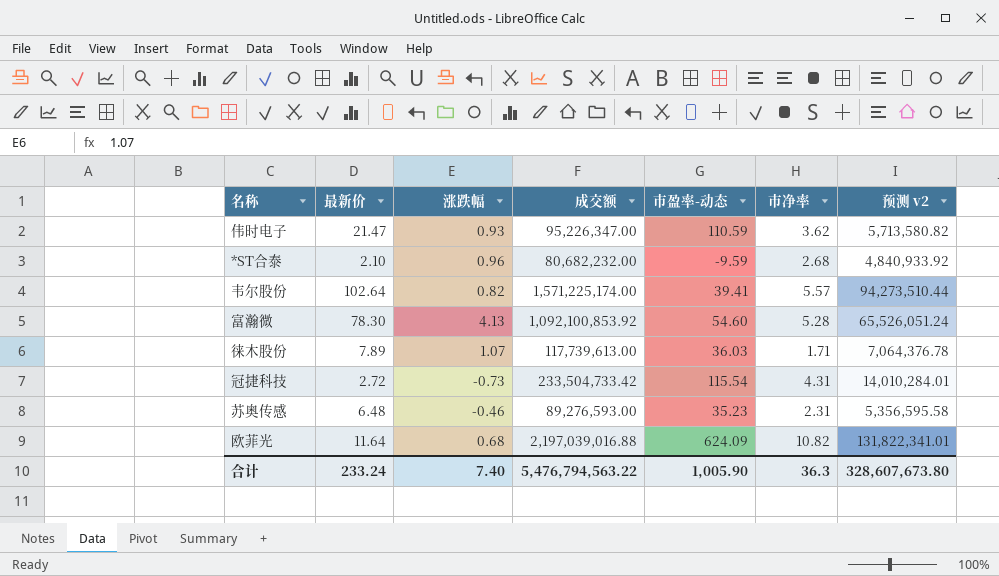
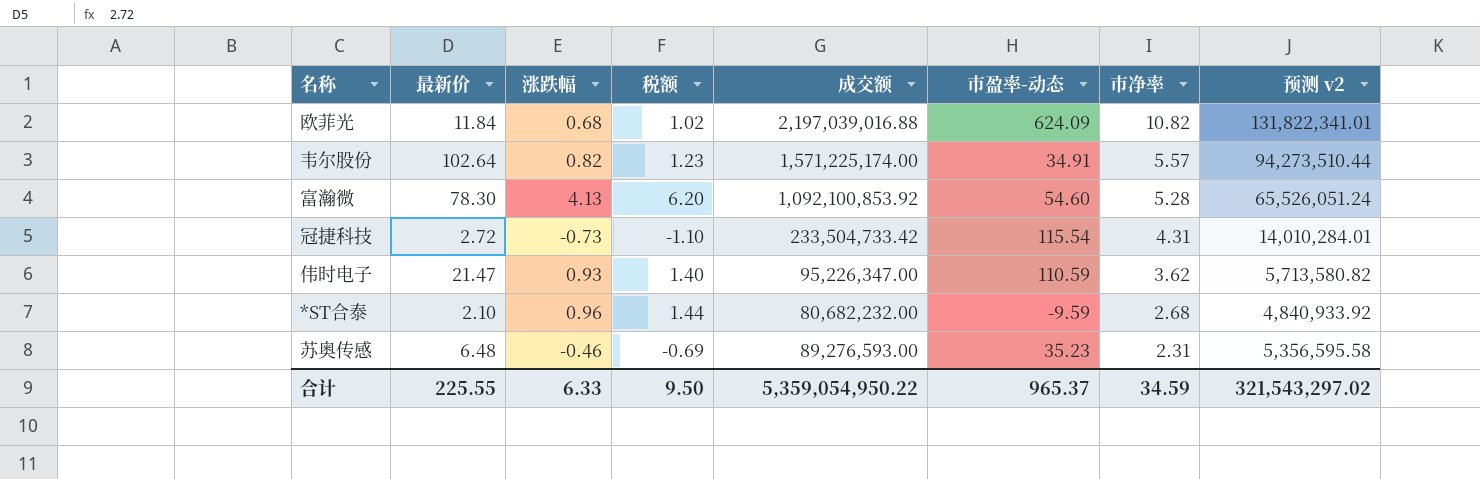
row order: none -> 市净率 descending
column 税额 | formula: none -> [涨跌幅] * 1.5
row 徕木股份: 7.89 | 1.07 | 117,739,613.00 | 36.03 | 1.71 | 7,064,376.78 -> none
欧菲光 | 最新价: 11.64 -> 11.84
韦尔股份 | 市盈率-动态: 39.41 -> 34.91
合计 | 最新价: 233.24 -> 225.55
合计 | 涨跌幅: 7.40 -> 6.33
合计 | 成交额: 5,476,794,563.22 -> 5,359,054,950.22
合计 | 市盈率-动态: 1,005.90 -> 965.37
合计 | 市净率: 36.3 -> 34.59
合计 | 预测 v2: 328,607,673.80 -> 321,543,297.02

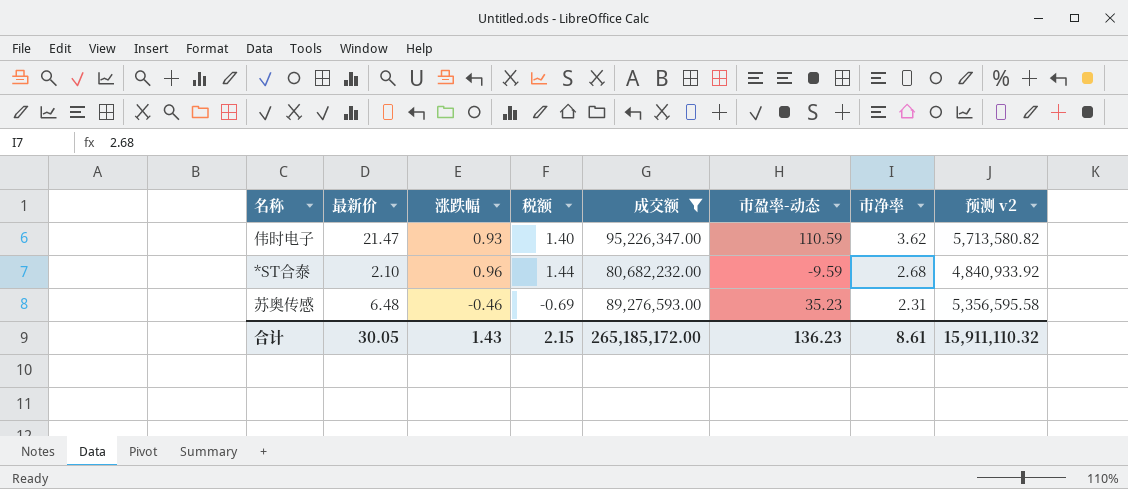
filter: none -> 成交额 <= 95,226,347.00
合计 | 最新价: 225.55 -> 30.05
合计 | 涨跌幅: 6.33 -> 1.43
合计 | 税额: 9.50 -> 2.15
合计 | 成交额: 5,359,054,950.22 -> 265,185,172.00
合计 | 市盈率-动态: 965.37 -> 136.23
合计 | 市净率: 34.59 -> 8.61
合计 | 预测 v2: 321,543,297.02 -> 15,911,110.32

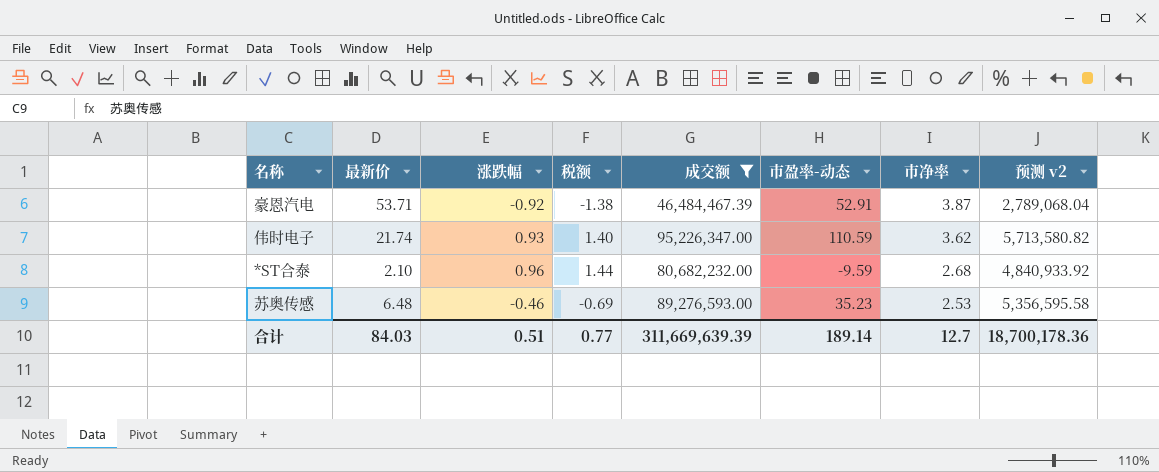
row 豪恩汽电: none -> 53.71 | -0.92 | -1.38 | 46,484,467.39 | 52.91 | 3.87 | 2,789,068.04
伟时电子 | 最新价: 21.47 -> 21.74
苏奥传感 | 市净率: 2.31 -> 2.53
合计 | 最新价: 30.05 -> 84.03
合计 | 涨跌幅: 1.43 -> 0.51
合计 | 税额: 2.15 -> 0.77
合计 | 成交额: 265,185,172.00 -> 311,669,639.39
合计 | 市盈率-动态: 136.23 -> 189.14
合计 | 市净率: 8.61 -> 12.7
合计 | 预测 v2: 15,911,110.32 -> 18,700,178.36

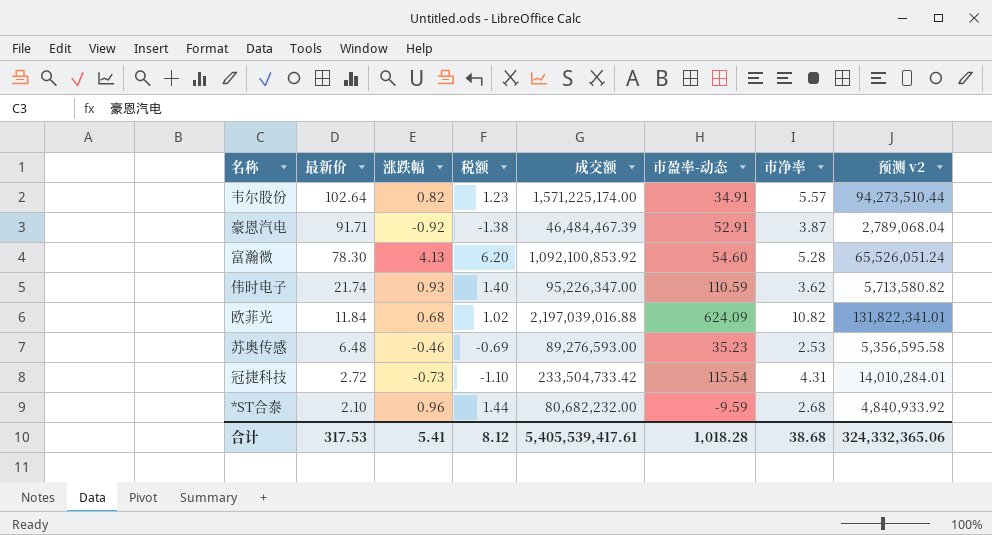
filter: 成交额 <= 95,226,347.00 -> none
row order: 市净率 descending -> 最新价 descending
豪恩汽电 | 最新价: 53.71 -> 91.71
合计 | 最新价: 84.03 -> 317.53
合计 | 涨跌幅: 0.51 -> 5.41
合计 | 税额: 0.77 -> 8.12
合计 | 成交额: 311,669,639.39 -> 5,405,539,417.61
合计 | 市盈率-动态: 189.14 -> 1,018.28
合计 | 市净率: 12.7 -> 38.68
合计 | 预测 v2: 18,700,178.36 -> 324,332,365.06

